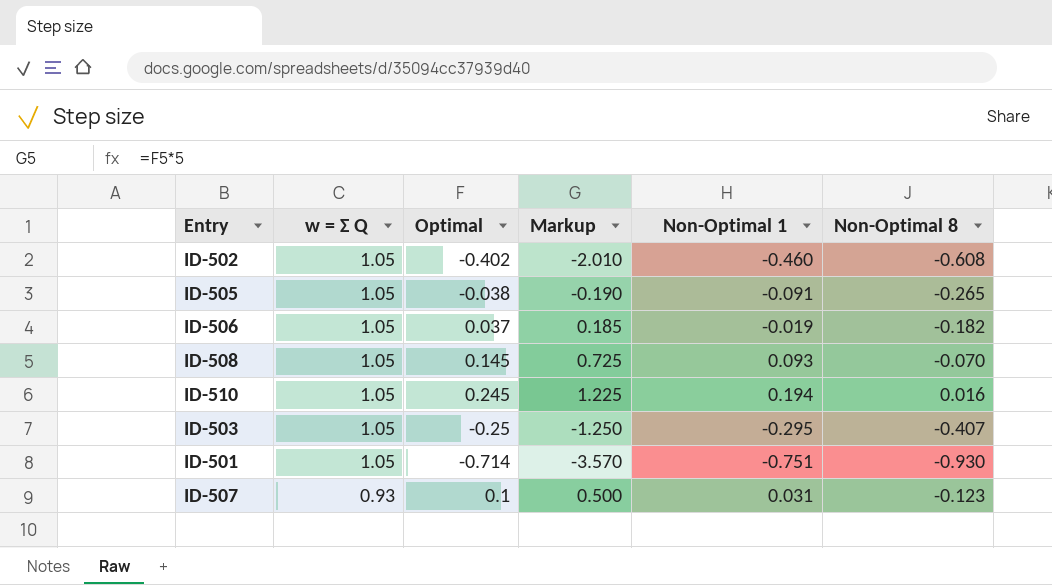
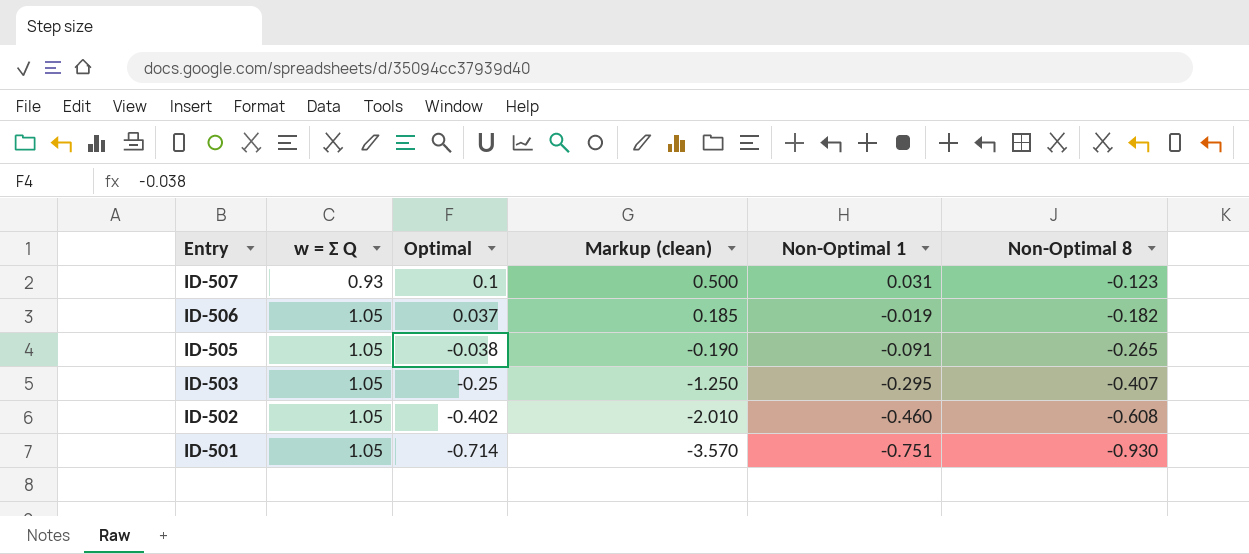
row order: w = Σ Q descending -> Entry descending
column name: Markup -> Markup (clean)
row ID-508: 1.05 | 0.145 | 0.725 | 0.093 | -0.070 -> none
row ID-510: 1.05 | 0.245 | 1.225 | 0.194 | 0.016 -> none

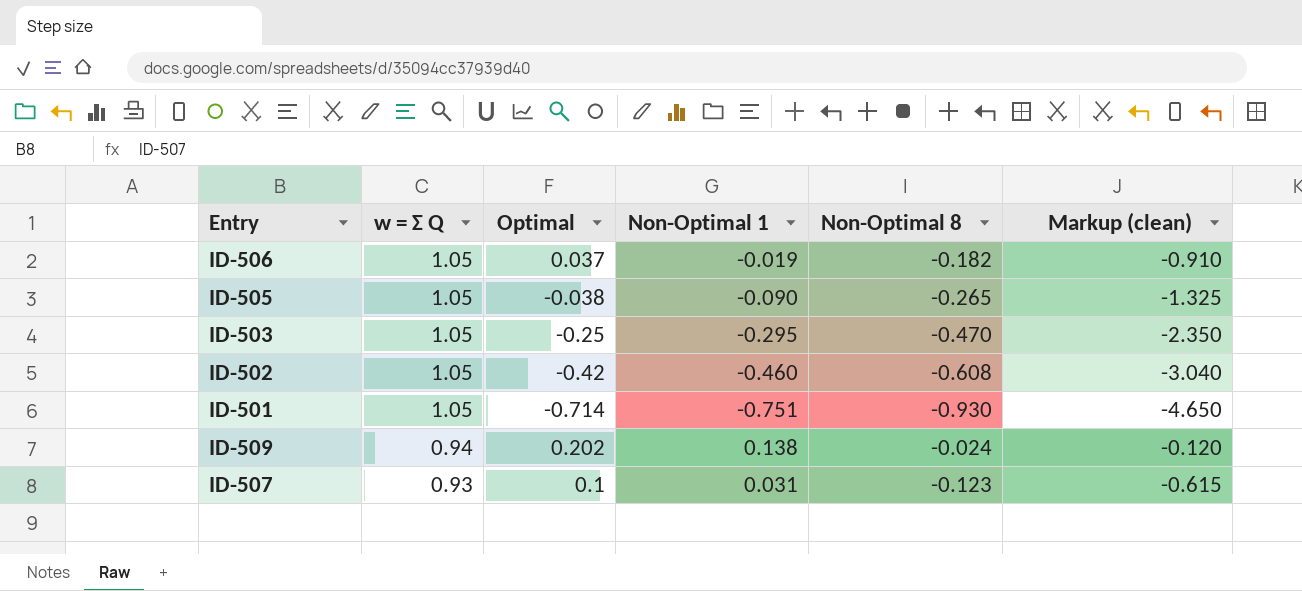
row order: Entry descending -> w = Σ Q descending
column Markup (clean) | formula: [Optimal] * 5 -> [Non-Optimal 8] * 5
column Markup (clean) | position: 4 -> 6
ID-505 | Non-Optimal 1: -0.091 -> -0.090
ID-503 | Non-Optimal 8: -0.407 -> -0.470
ID-502 | Optimal: -0.402 -> -0.42
row ID-509: none -> 0.94 | 0.202 | 0.138 | -0.024 | -0.120

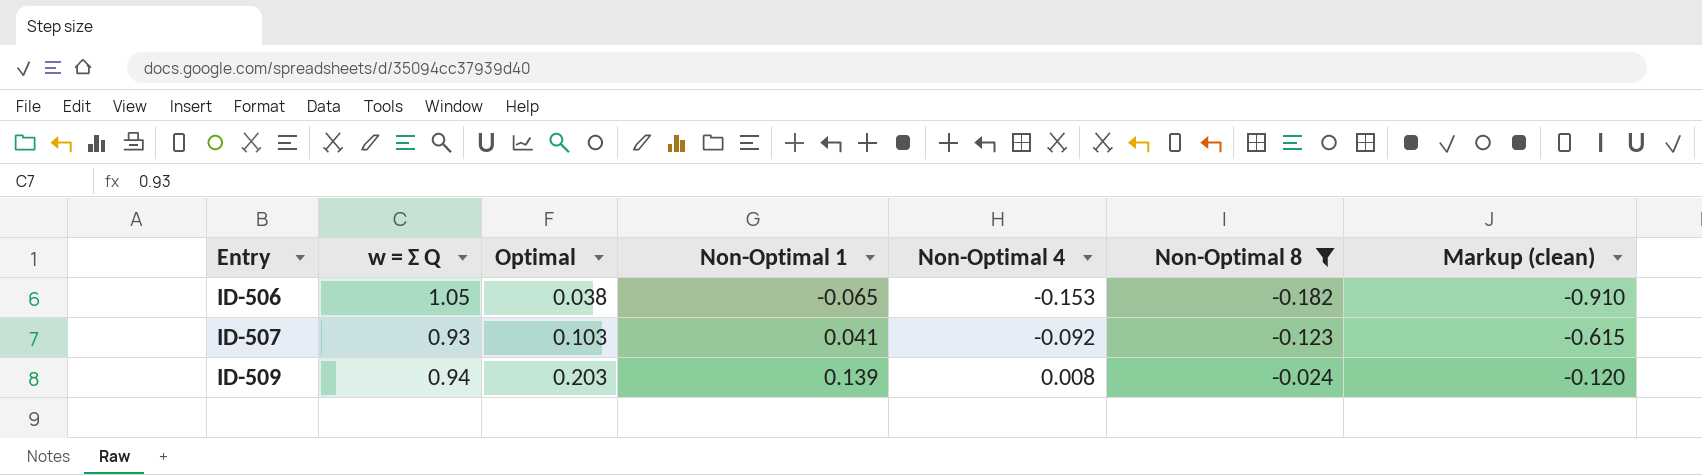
filter: none -> Non-Optimal 8 >= -0.182
row order: w = Σ Q descending -> Entry ascending
column Non-Optimal 4 | position: none -> 5
ID-506 | Optimal: 0.037 -> 0.038
ID-506 | Non-Optimal 1: -0.019 -> -0.065
ID-507 | Optimal: 0.1 -> 0.103
ID-507 | Non-Optimal 1: 0.031 -> 0.041
ID-509 | Optimal: 0.202 -> 0.203
ID-509 | Non-Optimal 1: 0.138 -> 0.139

